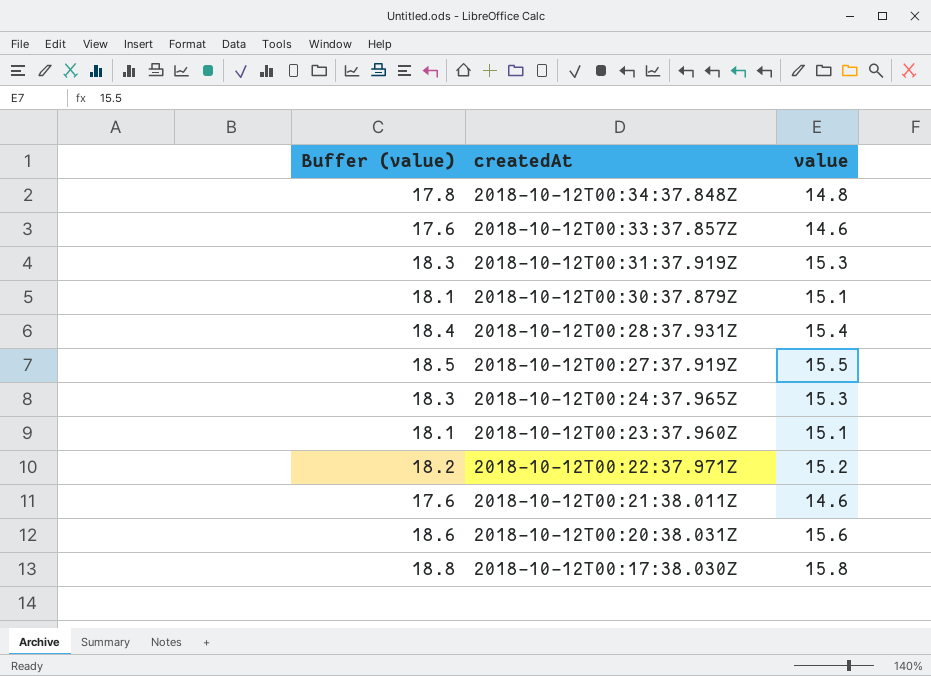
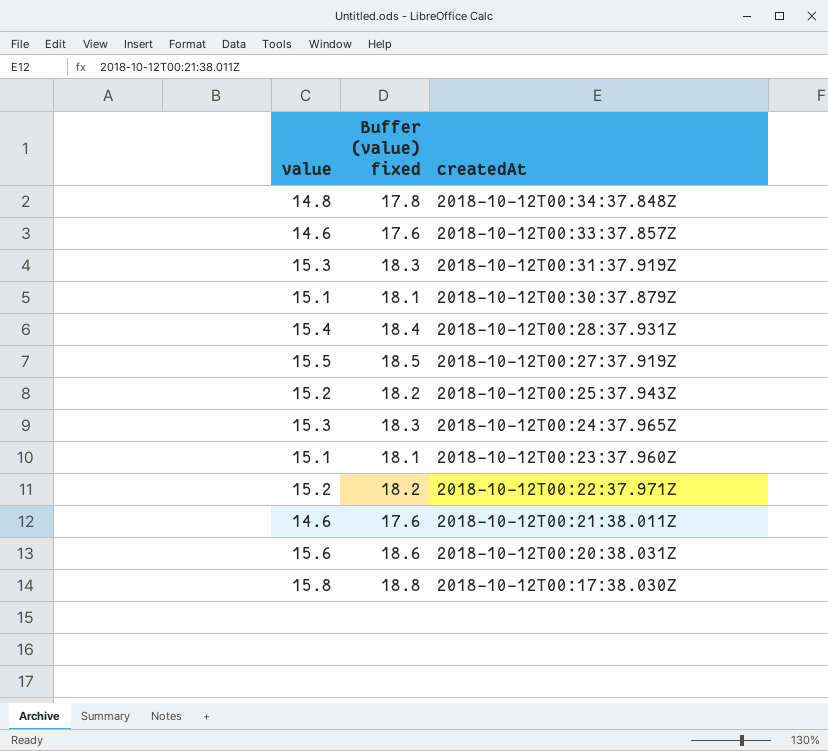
column value | position: 3 -> 1
column name: Buffer (value) -> Buffer (value) fixed
row 2018-10-12T00:25:37.943Z: none -> 15.2 | 18.2

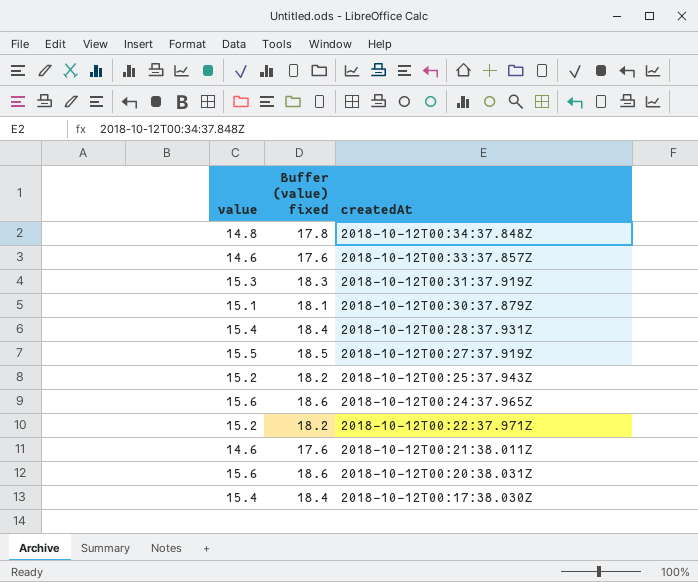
row 2018-10-12T00:23:37.960Z: 15.1 | 18.1 -> none
2018-10-12T00:24:37.965Z | value: 15.3 -> 15.6
2018-10-12T00:24:37.965Z | Buffer (value) fixed: 18.3 -> 18.6
2018-10-12T00:17:38.030Z | value: 15.8 -> 15.4
2018-10-12T00:17:38.030Z | Buffer (value) fixed: 18.8 -> 18.4

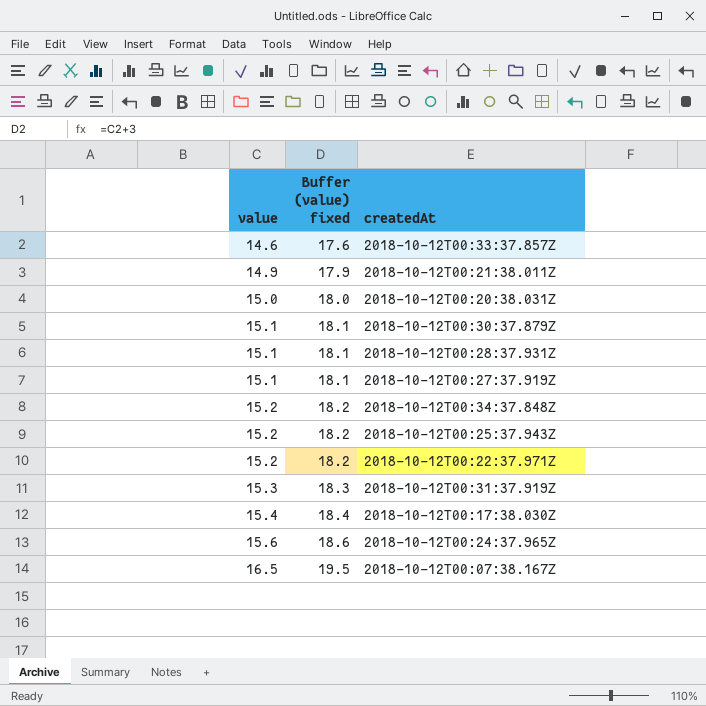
row order: createdAt descending -> value ascending
2018-10-12T00:21:38.011Z | value: 14.6 -> 14.9
2018-10-12T00:21:38.011Z | Buffer (value) fixed: 17.6 -> 17.9
2018-10-12T00:20:38.031Z | value: 15.6 -> 15.0
2018-10-12T00:20:38.031Z | Buffer (value) fixed: 18.6 -> 18.0
2018-10-12T00:28:37.931Z | value: 15.4 -> 15.1
2018-10-12T00:28:37.931Z | Buffer (value) fixed: 18.4 -> 18.1
2018-10-12T00:27:37.919Z | value: 15.5 -> 15.1
2018-10-12T00:27:37.919Z | Buffer (value) fixed: 18.5 -> 18.1
2018-10-12T00:34:37.848Z | value: 14.8 -> 15.2
2018-10-12T00:34:37.848Z | Buffer (value) fixed: 17.8 -> 18.2
row 2018-10-12T00:07:38.167Z: none -> 16.5 | 19.5

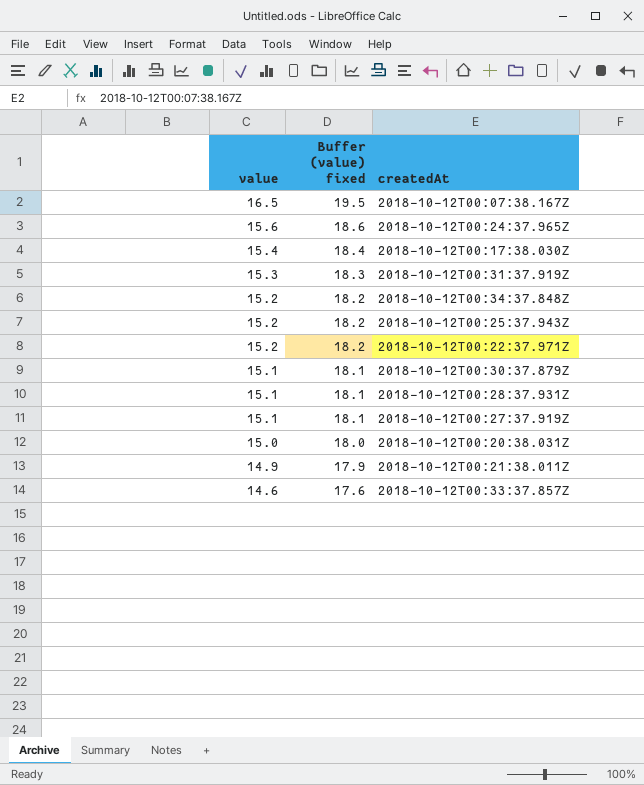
row order: value ascending -> value descending

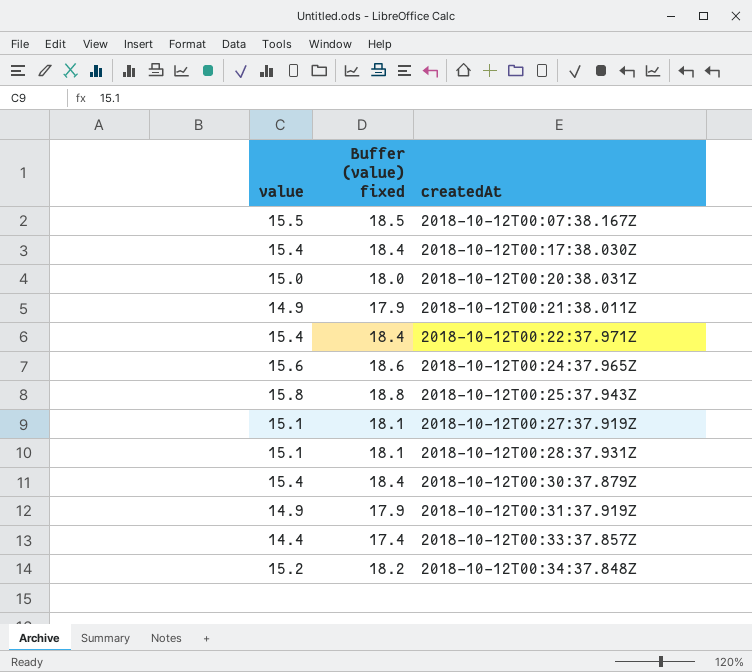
row order: value descending -> createdAt ascending
2018-10-12T00:07:38.167Z | value: 16.5 -> 15.5
2018-10-12T00:07:38.167Z | Buffer (value) fixed: 19.5 -> 18.5
2018-10-12T00:22:37.971Z | value: 15.2 -> 15.4
2018-10-12T00:22:37.971Z | Buffer (value) fixed: 18.2 -> 18.4
2018-10-12T00:25:37.943Z | value: 15.2 -> 15.8
2018-10-12T00:25:37.943Z | Buffer (value) fixed: 18.2 -> 18.8
2018-10-12T00:30:37.879Z | value: 15.1 -> 15.4
2018-10-12T00:30:37.879Z | Buffer (value) fixed: 18.1 -> 18.4
2018-10-12T00:31:37.919Z | value: 15.3 -> 14.9
2018-10-12T00:31:37.919Z | Buffer (value) fixed: 18.3 -> 17.9
2018-10-12T00:33:37.857Z | value: 14.6 -> 14.4
2018-10-12T00:33:37.857Z | Buffer (value) fixed: 17.6 -> 17.4

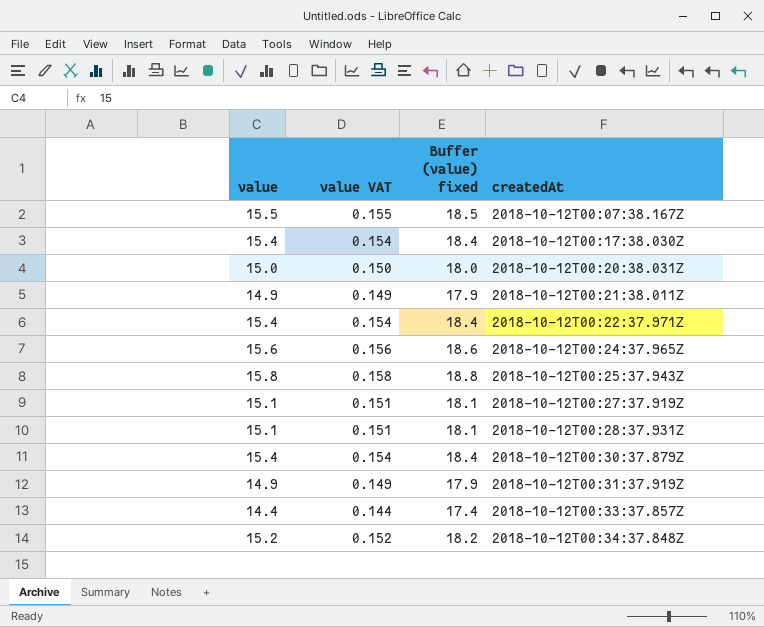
column value VAT | formula: none -> [value] * 0.01

